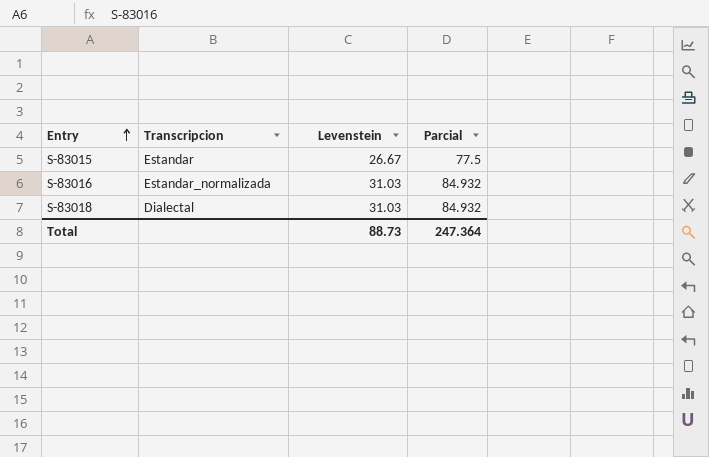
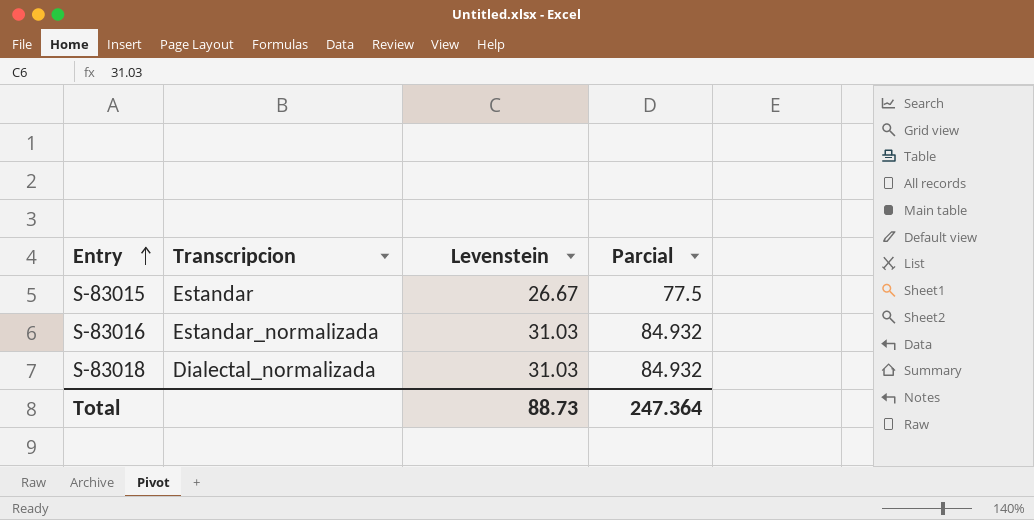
S-83018 | Transcripcion: Dialectal -> Dialectal_normalizada

